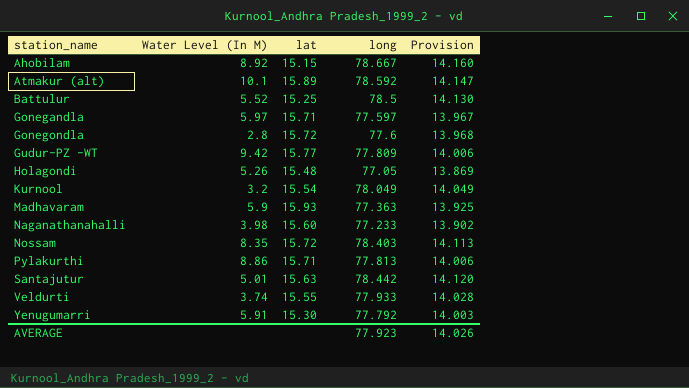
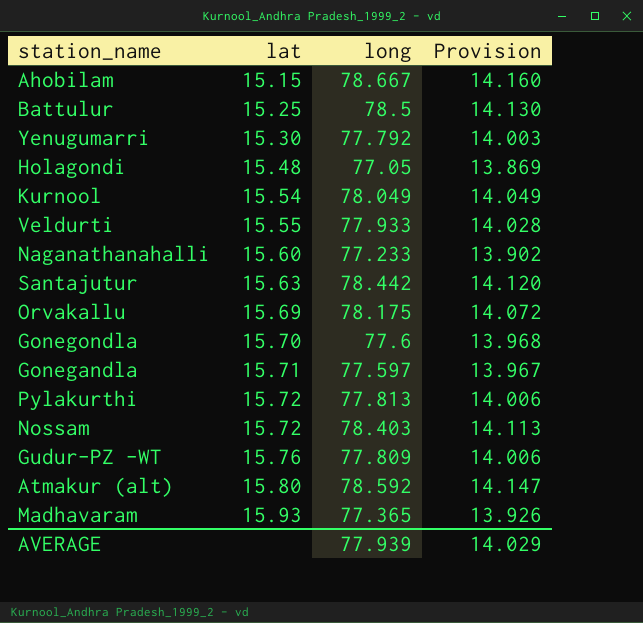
row order: station_name ascending -> lat ascending
column Water Level (In M) | position: 2 -> none
row Orvakallu: none -> 15.69 | 78.175 | 14.072
Gonegondla | lat: 15.72 -> 15.70
Pylakurthi | lat: 15.71 -> 15.72
Gudur-PZ -WT | lat: 15.77 -> 15.76
Atmakur (alt) | lat: 15.89 -> 15.80
Madhavaram | long: 77.363 -> 77.365
Madhavaram | Provision: 13.925 -> 13.926
AVERAGE | long: 77.923 -> 77.939
AVERAGE | Provision: 14.026 -> 14.029

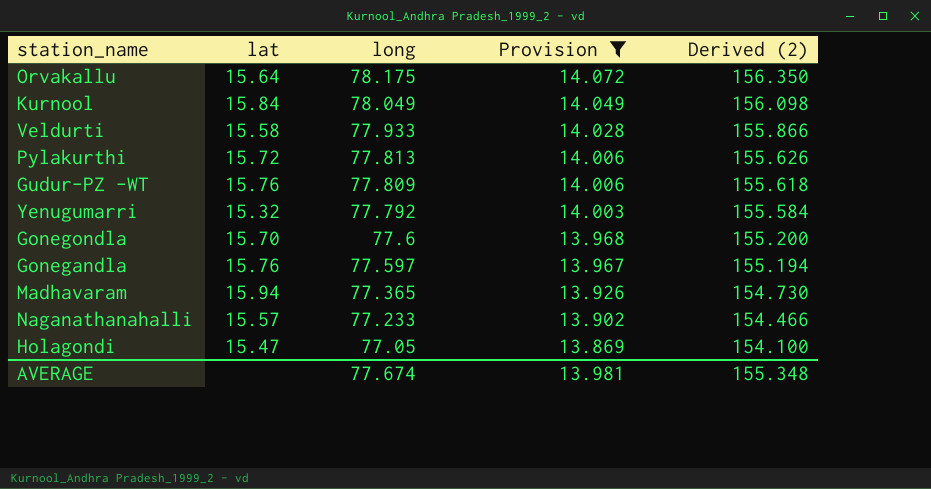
filter: none -> Provision <= 14.072
row order: lat ascending -> long descending
column Derived (2) | formula: none -> [long] * 2
Orvakallu | lat: 15.69 -> 15.64
Kurnool | lat: 15.54 -> 15.84
Veldurti | lat: 15.55 -> 15.58
Yenugumarri | lat: 15.30 -> 15.32
Gonegandla | lat: 15.71 -> 15.76
Madhavaram | lat: 15.93 -> 15.94
Naganathanahalli | lat: 15.60 -> 15.57
Holagondi | lat: 15.48 -> 15.47
AVERAGE | long: 77.939 -> 77.674
AVERAGE | Provision: 14.029 -> 13.981

